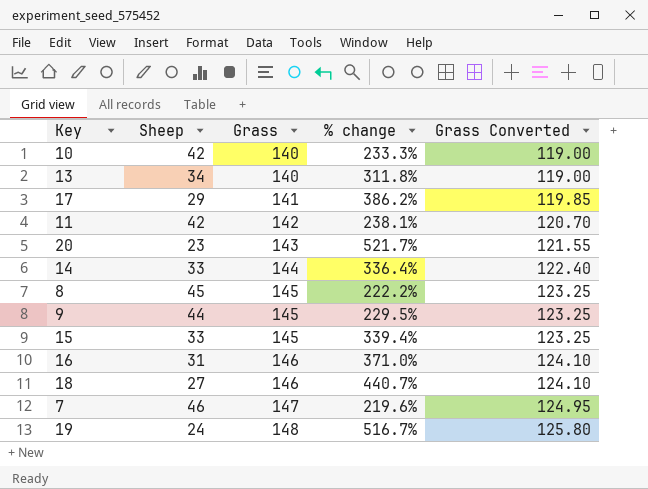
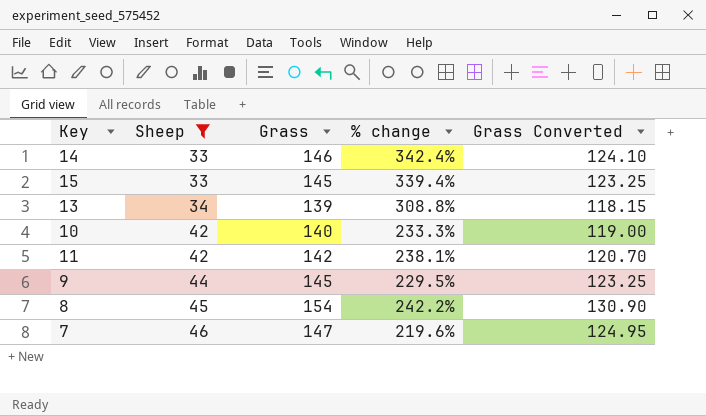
filter: none -> Sheep >= 33
row order: Grass ascending -> Sheep ascending
14 | Grass: 144 -> 146
14 | % change: 336.4% -> 342.4%
14 | Grass Converted: 122.40 -> 124.10
13 | Grass: 140 -> 139
13 | % change: 311.8% -> 308.8%
13 | Grass Converted: 119.00 -> 118.15
8 | Grass: 145 -> 154
8 | % change: 222.2% -> 242.2%
8 | Grass Converted: 123.25 -> 130.90

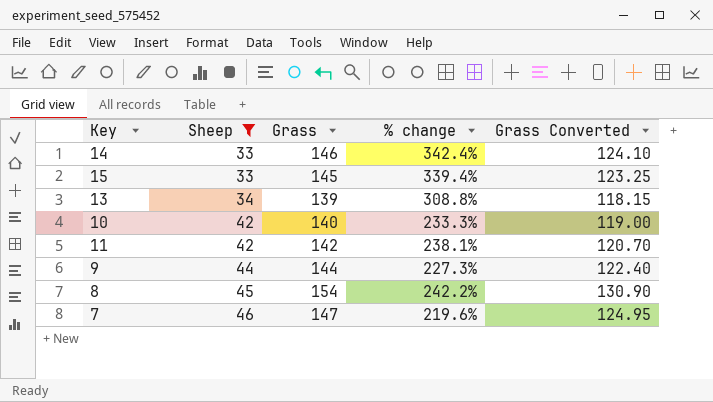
9 | Grass: 145 -> 144
9 | % change: 229.5% -> 227.3%
9 | Grass Converted: 123.25 -> 122.40

